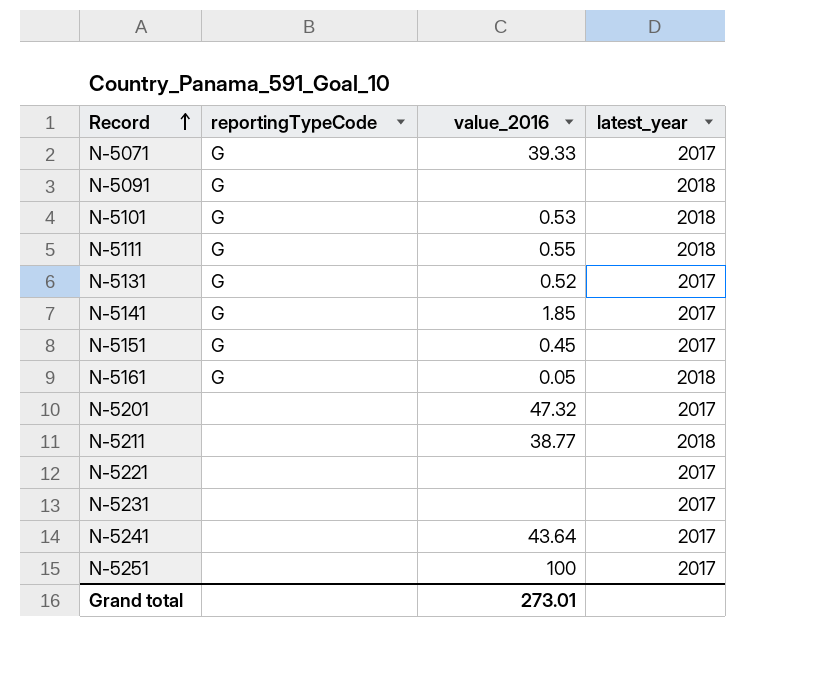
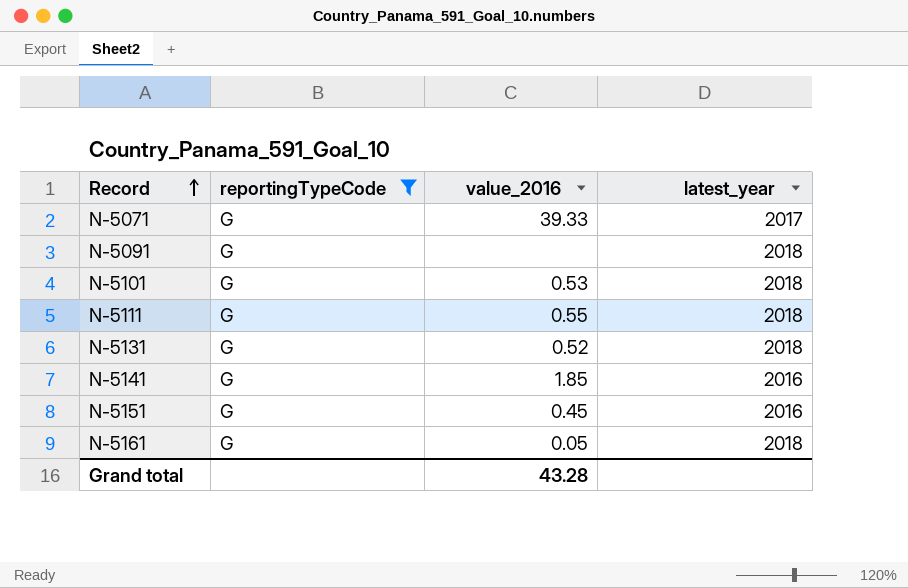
filter: none -> reportingTypeCode = G
N-5131 | latest_year: 2017 -> 2018
N-5141 | latest_year: 2017 -> 2016
N-5151 | latest_year: 2017 -> 2016
Grand total | value_2016: 273.01 -> 43.28

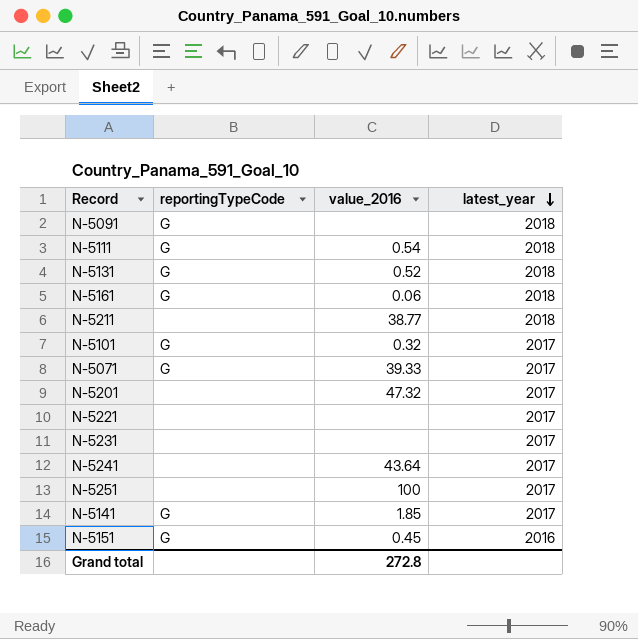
filter: reportingTypeCode = G -> none
row order: Record ascending -> latest_year descending
N-5111 | value_2016: 0.55 -> 0.54
N-5161 | value_2016: 0.05 -> 0.06
N-5101 | value_2016: 0.53 -> 0.32
N-5101 | latest_year: 2018 -> 2017
N-5141 | latest_year: 2016 -> 2017
Grand total | value_2016: 43.28 -> 272.8

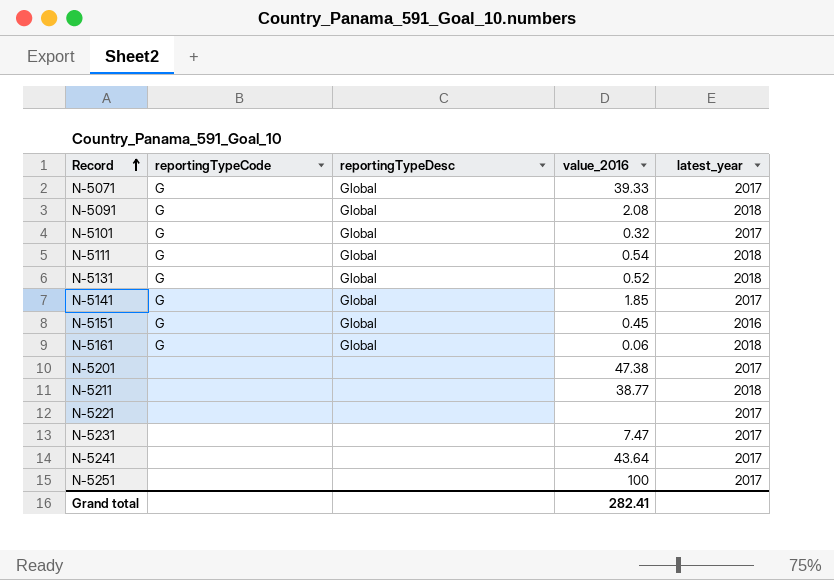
row order: latest_year descending -> Record ascending
column reportingTypeDesc | position: none -> 3
N-5091 | value_2016: none -> 2.08
N-5201 | value_2016: 47.32 -> 47.38
N-5231 | value_2016: none -> 7.47
Grand total | value_2016: 272.8 -> 282.41

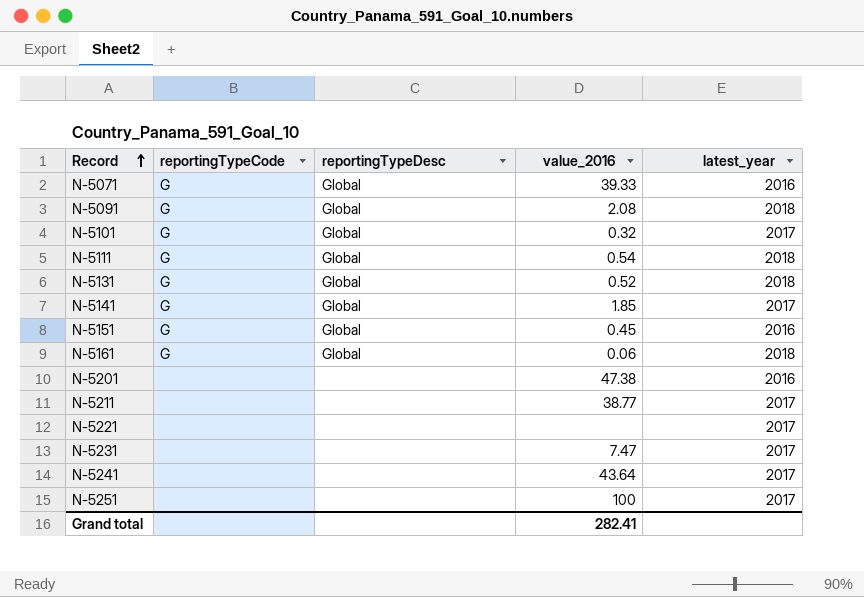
N-5071 | latest_year: 2017 -> 2016
N-5201 | latest_year: 2017 -> 2016
N-5211 | latest_year: 2018 -> 2017

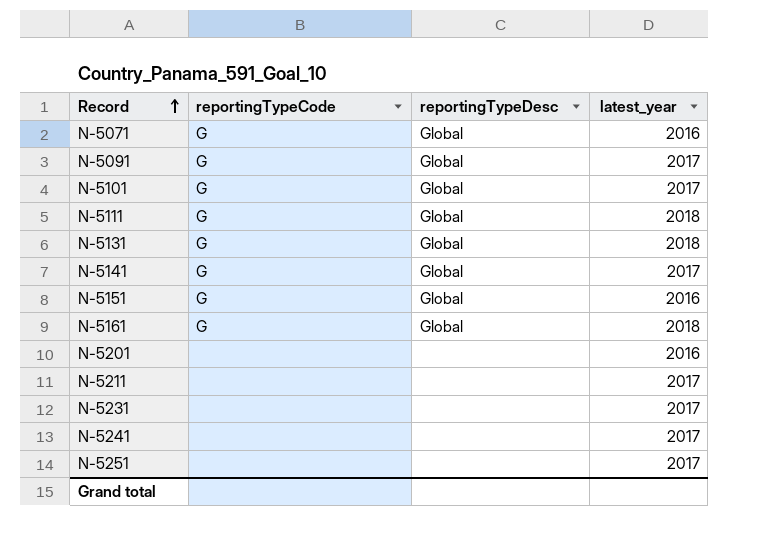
column value_2016 | position: 4 -> none
row N-5221: none | none | none | 2017 -> none
N-5091 | latest_year: 2018 -> 2017

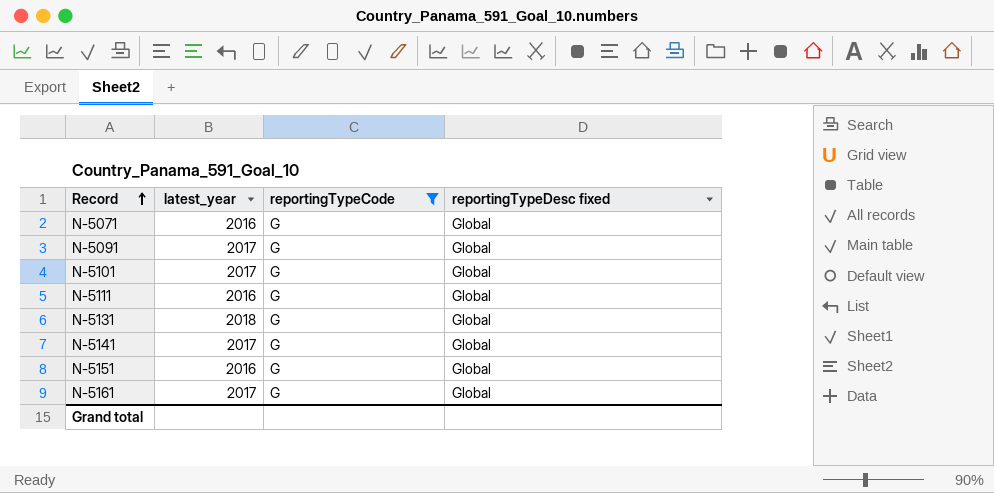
filter: none -> reportingTypeCode = G
column latest_year | position: 4 -> 2
column name: reportingTypeDesc -> reportingTypeDesc fixed
N-5111 | latest_year: 2018 -> 2016
N-5161 | latest_year: 2018 -> 2017

